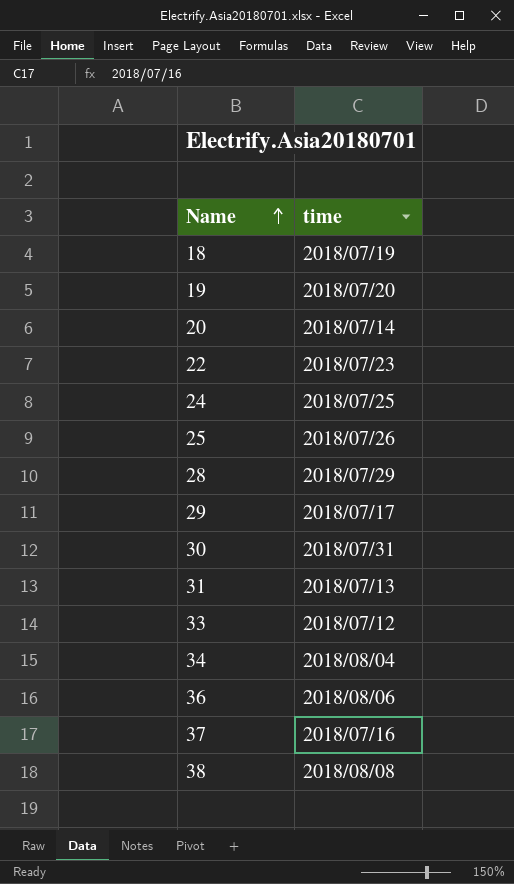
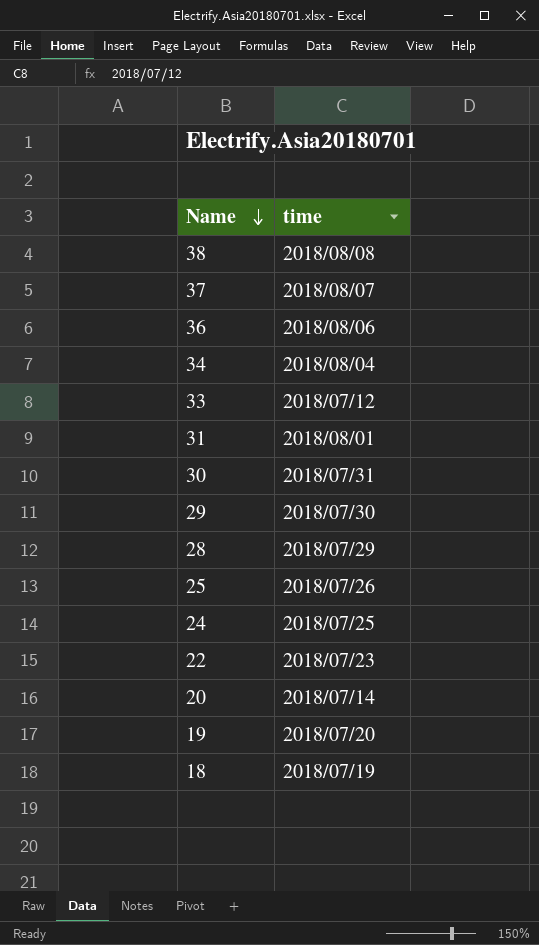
row order: Name ascending -> Name descending
37 | time: 2018/07/16 -> 2018/08/07
31 | time: 2018/07/13 -> 2018/08/01
29 | time: 2018/07/17 -> 2018/07/30

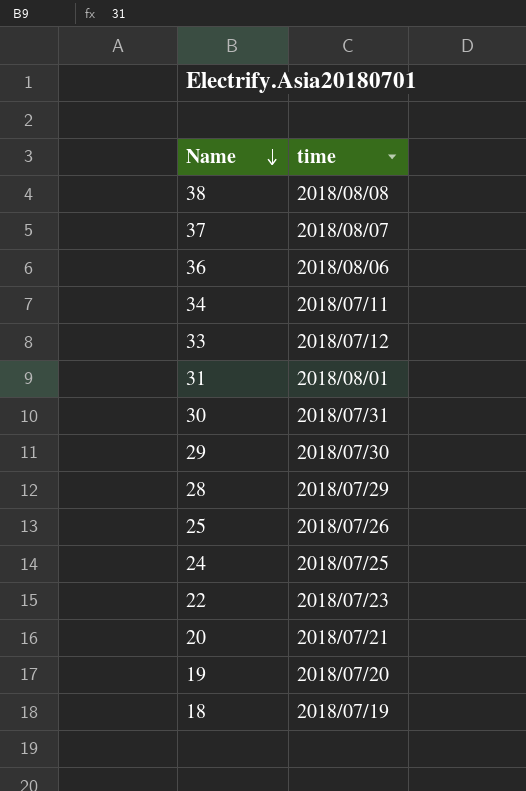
34 | time: 2018/08/04 -> 2018/07/11
20 | time: 2018/07/14 -> 2018/07/21

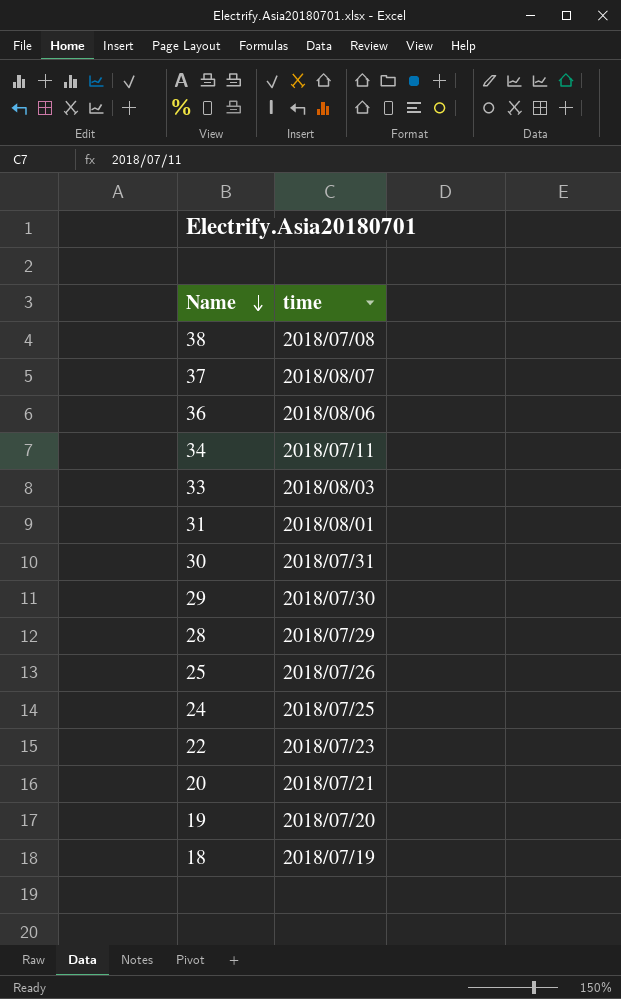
38 | time: 2018/08/08 -> 2018/07/08
33 | time: 2018/07/12 -> 2018/08/03

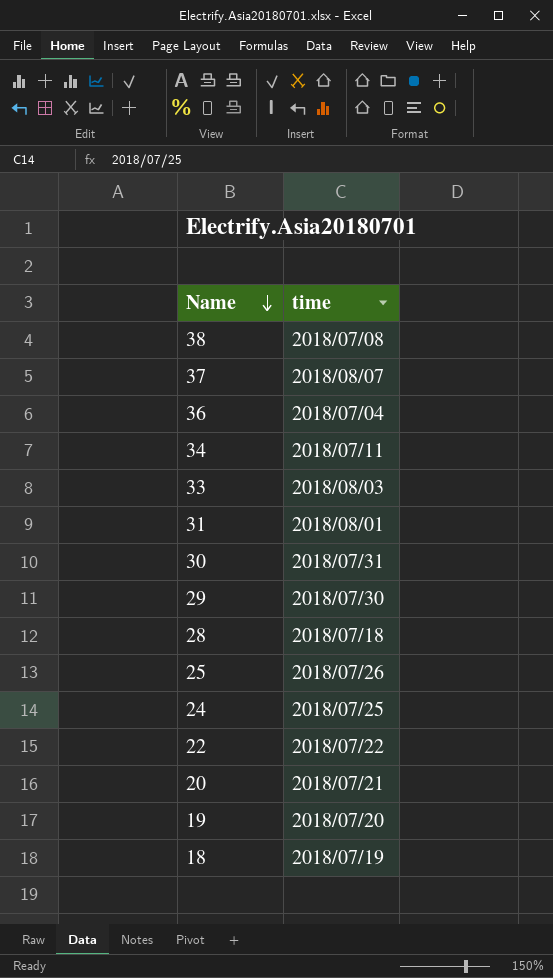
36 | time: 2018/08/06 -> 2018/07/04
28 | time: 2018/07/29 -> 2018/07/18
22 | time: 2018/07/23 -> 2018/07/22

